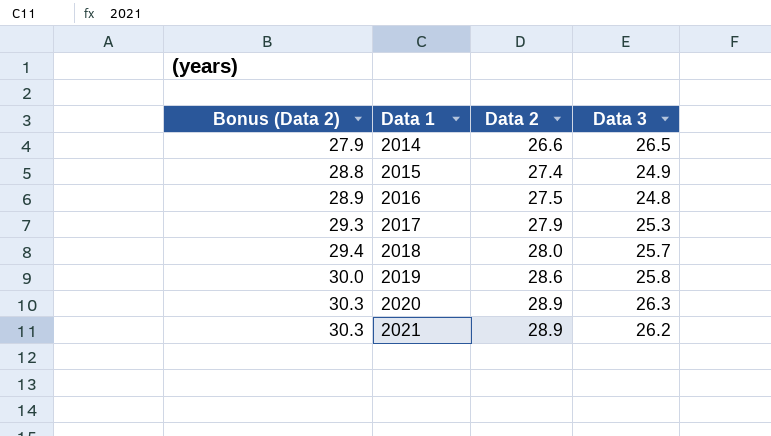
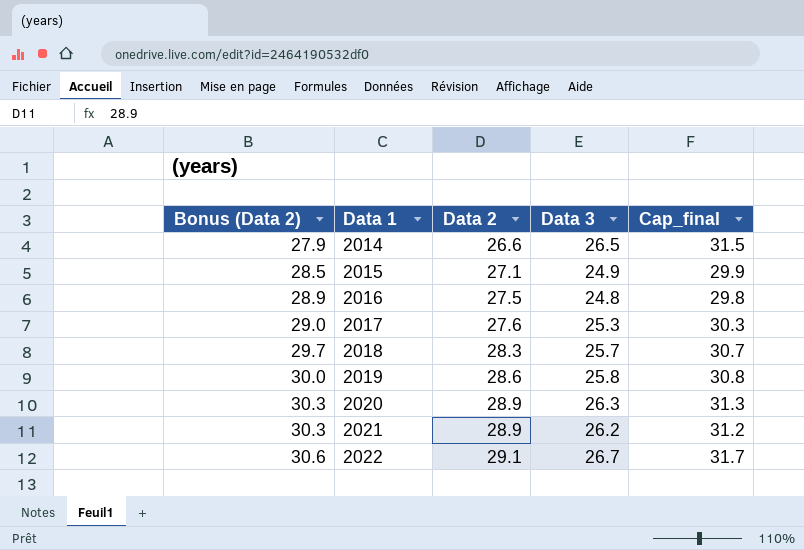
column Cap_final | formula: none -> [Data 3] + 5
2015 | Bonus (Data 2): 28.8 -> 28.5
2015 | Data 2: 27.4 -> 27.1
2017 | Bonus (Data 2): 29.3 -> 29.0
2017 | Data 2: 27.9 -> 27.6
2018 | Bonus (Data 2): 29.4 -> 29.7
2018 | Data 2: 28.0 -> 28.3
row 2022: none -> 30.6 | 29.1 | 26.7 | 31.7

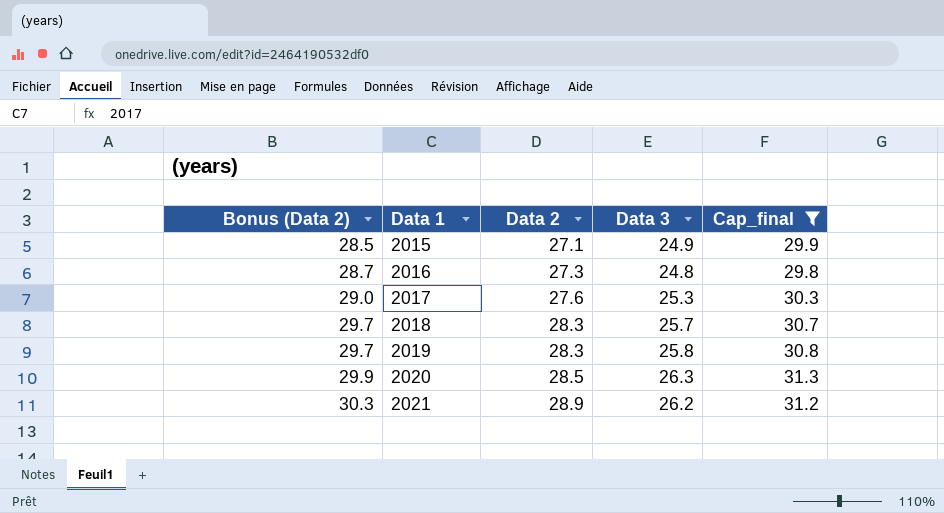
filter: none -> Cap_final <= 31.3
2016 | Bonus (Data 2): 28.9 -> 28.7
2016 | Data 2: 27.5 -> 27.3
2019 | Bonus (Data 2): 30.0 -> 29.7
2019 | Data 2: 28.6 -> 28.3
2020 | Bonus (Data 2): 30.3 -> 29.9
2020 | Data 2: 28.9 -> 28.5

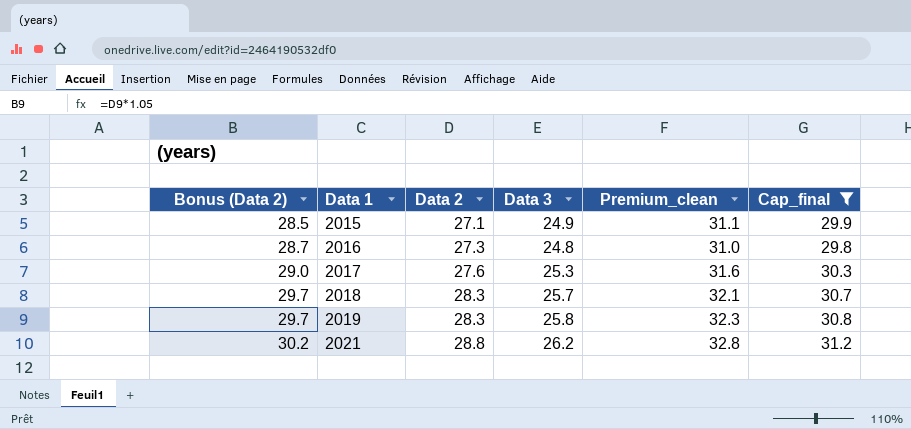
column Premium_clean | formula: none -> [Data 3] * 1.25
row 2020: 29.9 | 28.5 | 26.3 | 31.3 -> none
2021 | Bonus (Data 2): 30.3 -> 30.2
2021 | Data 2: 28.9 -> 28.8

